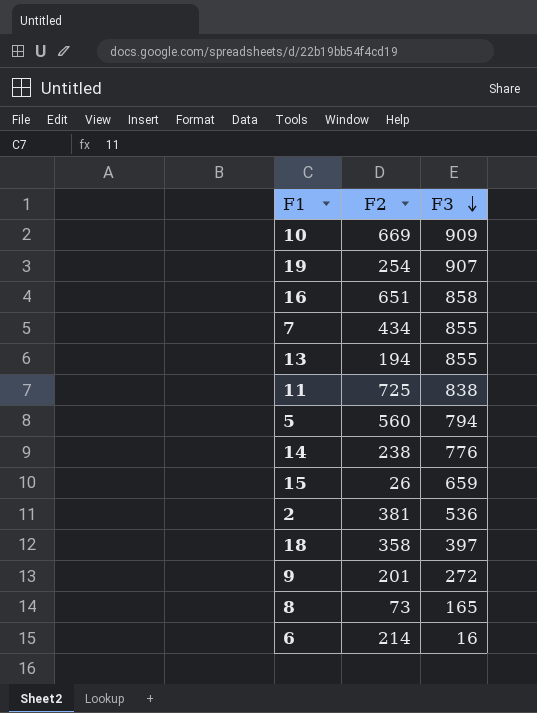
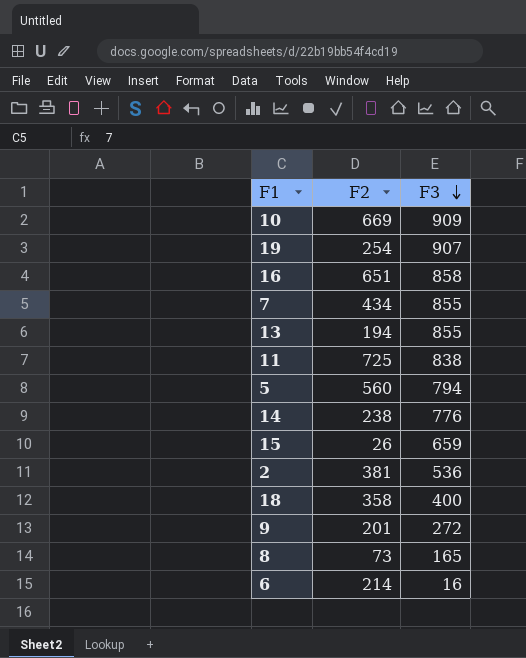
18 | F3: 397 -> 400

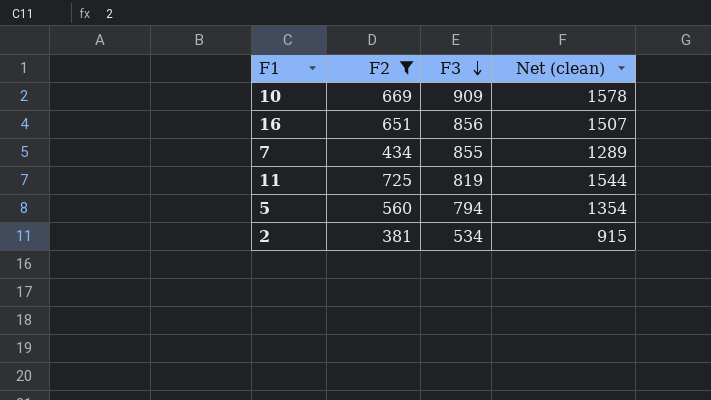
filter: none -> F2 >= 381
column Net (clean) | formula: none -> [F2] + [F3]
16 | F3: 858 -> 856
11 | F3: 838 -> 819
2 | F3: 536 -> 534

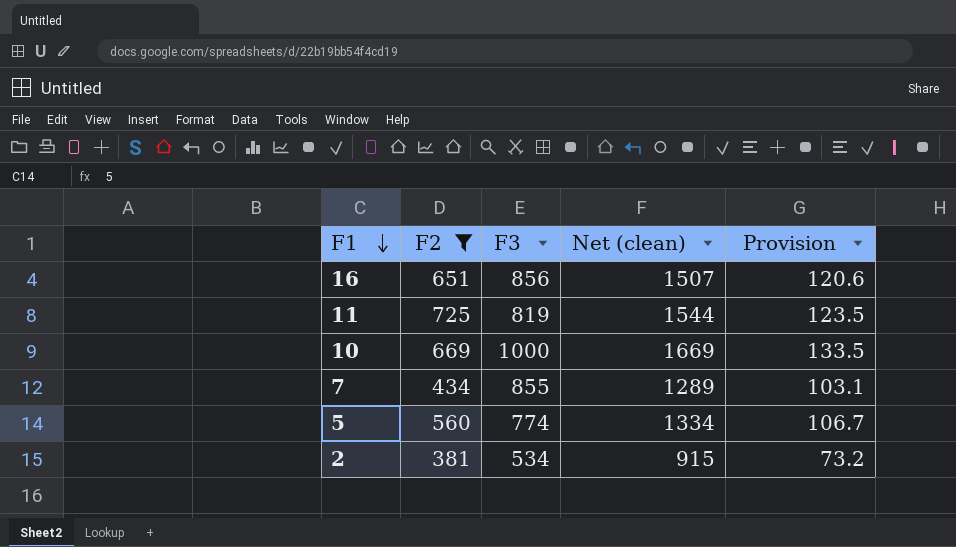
row order: F3 descending -> F1 descending
column Provision | formula: none -> [Net (clean)] * 0.08
10 | F3: 909 -> 1000
10 | Net (clean): 1578 -> 1669
5 | F3: 794 -> 774
5 | Net (clean): 1354 -> 1334

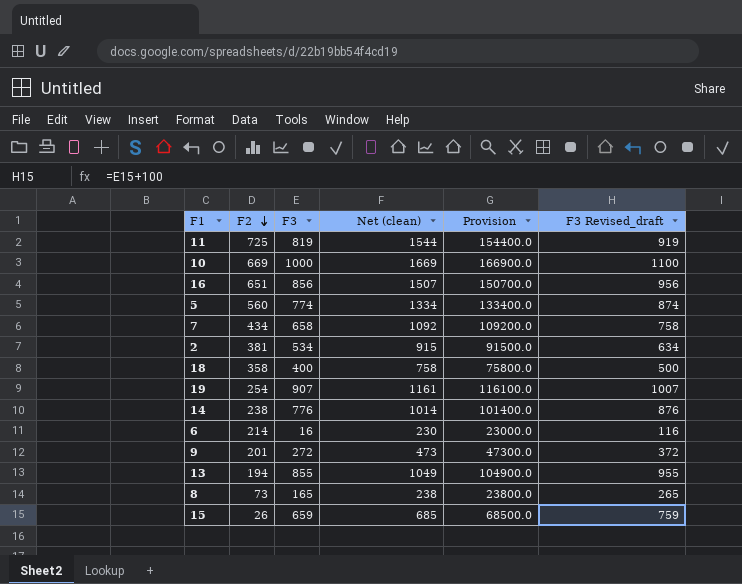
filter: F2 >= 381 -> none
row order: F1 descending -> F2 descending
column Provision | formula: [Net (clean)] * 0.08 -> [Net (clean)] * 100
column F3 Revised_draft | formula: none -> [F3] + 100
7 | F3: 855 -> 658
7 | Net (clean): 1289 -> 1092

